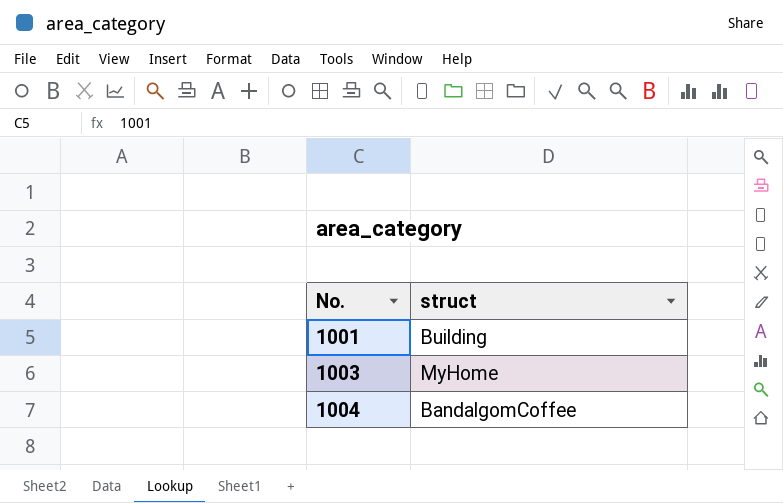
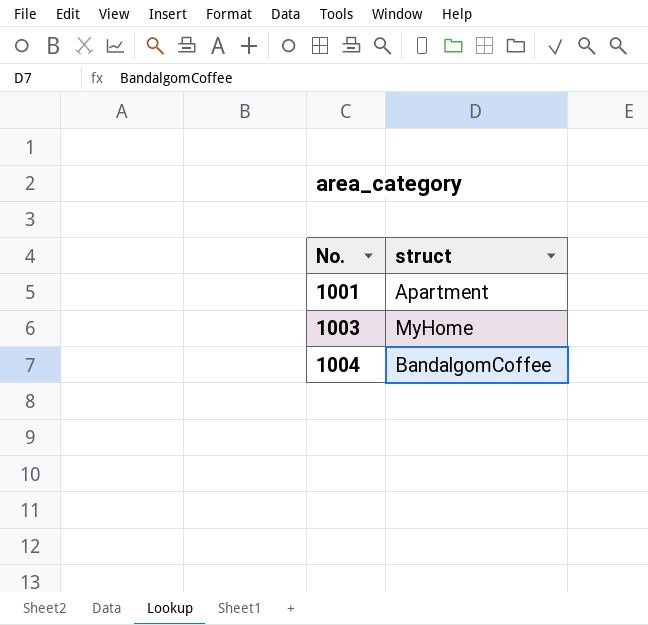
1001 | struct: Building -> Apartment

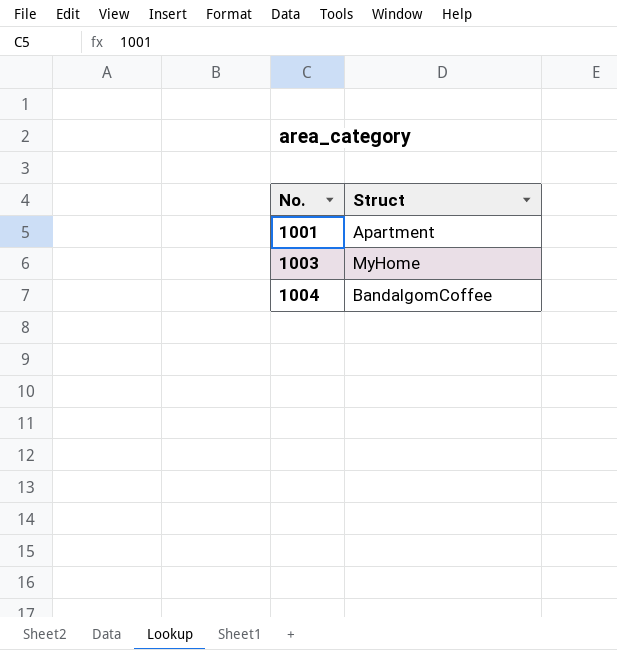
column name: struct -> Struct

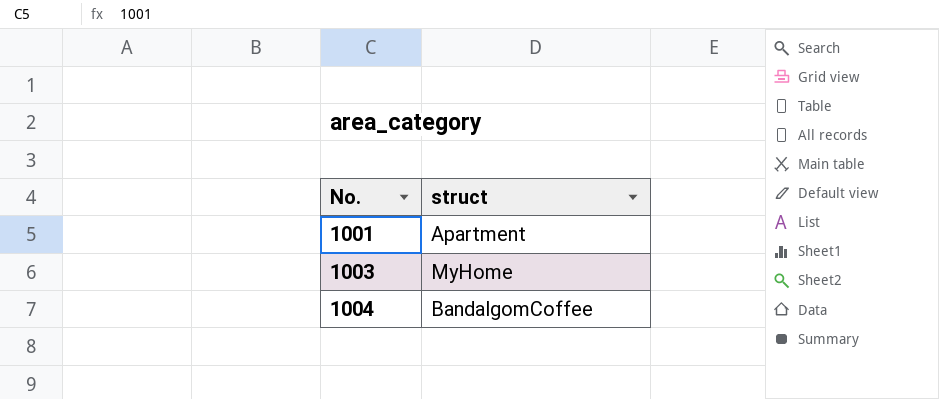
column name: Struct -> struct

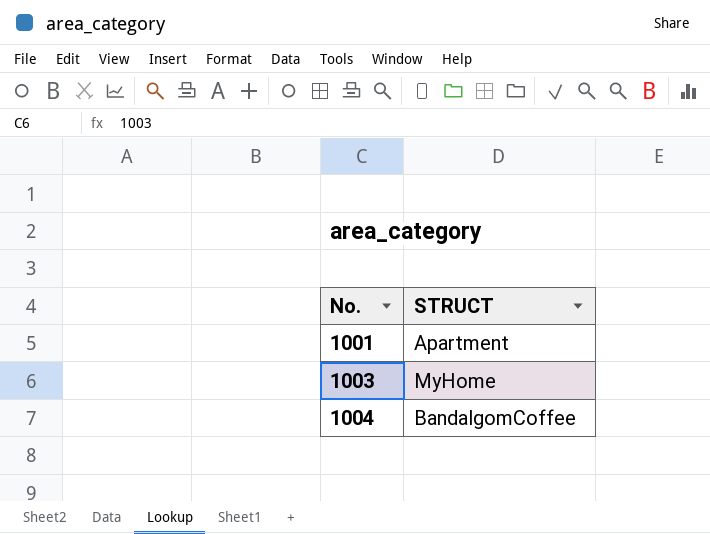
column name: struct -> STRUCT

